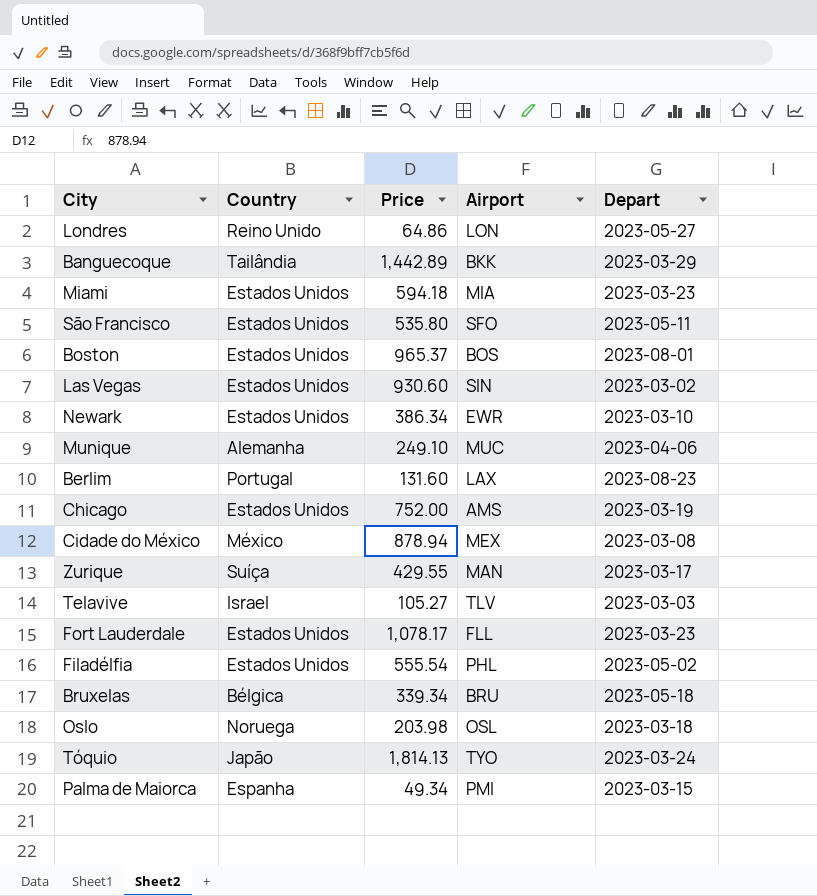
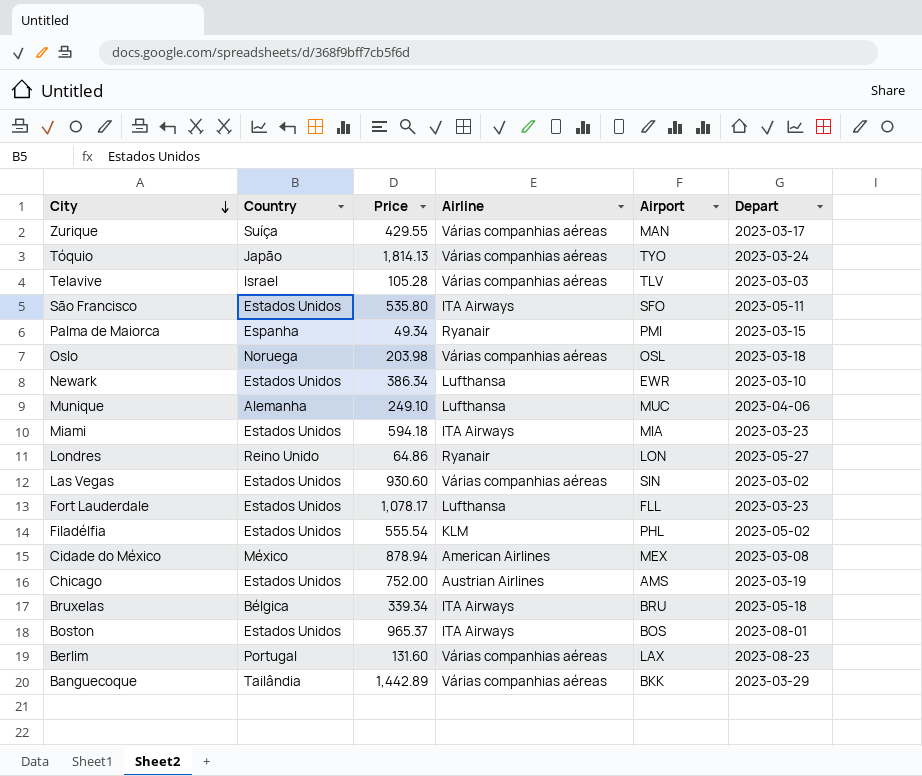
row order: none -> City descending
column Airline | position: none -> 4
Telavive | Price: 105.27 -> 105.28

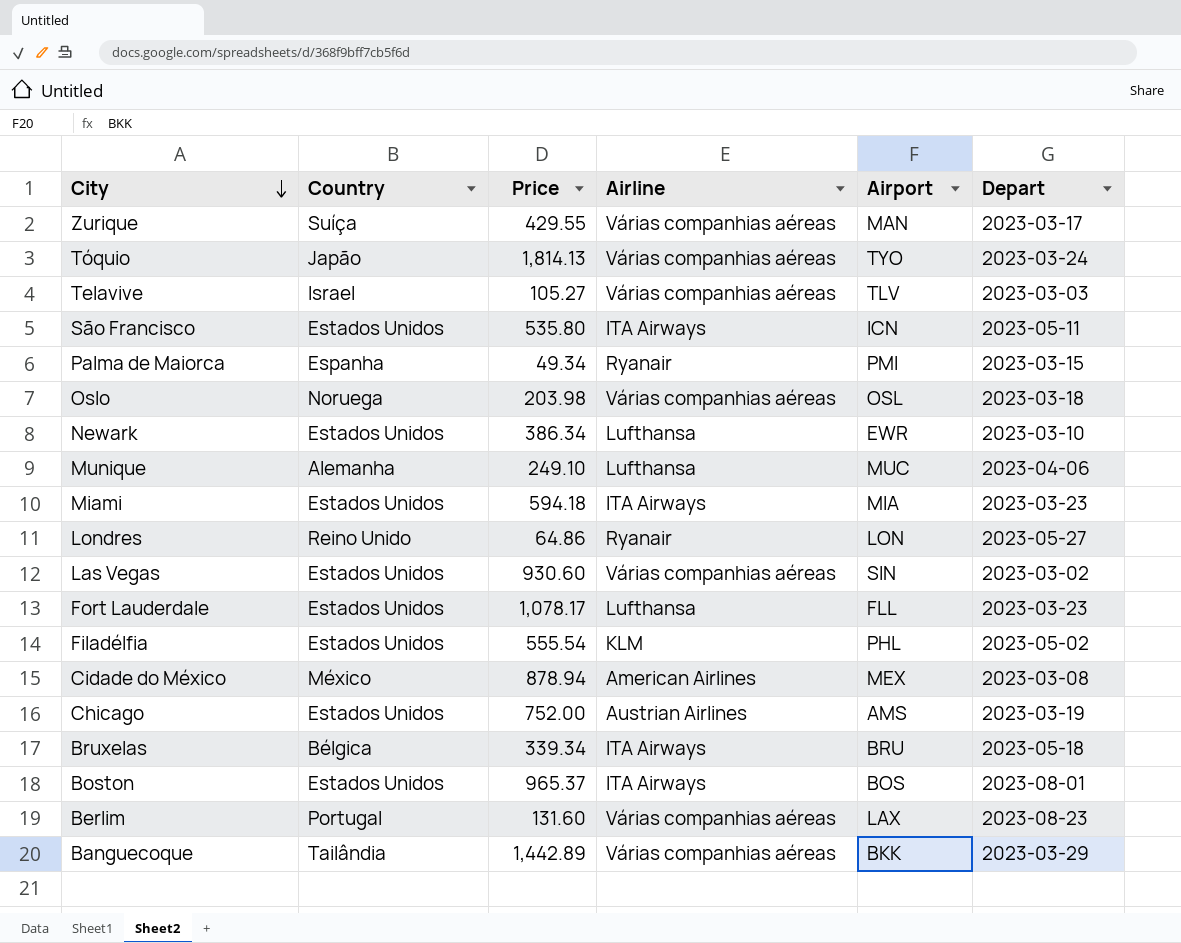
Telavive | Price: 105.28 -> 105.27
São Francisco | Airport: SFO -> ICN

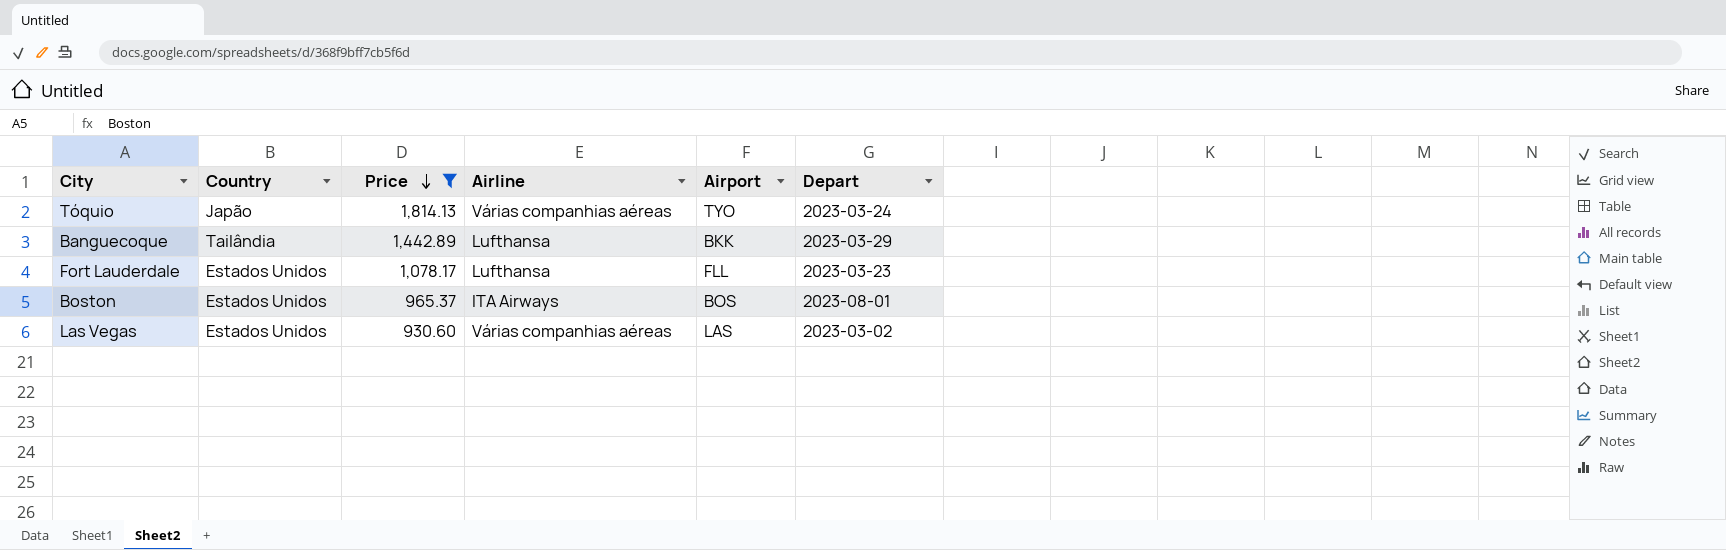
filter: none -> Price >= 930.60
row order: City descending -> Price descending
Banguecoque | Airline: Várias companhias aéreas -> Lufthansa
Las Vegas | Airport: SIN -> LAS

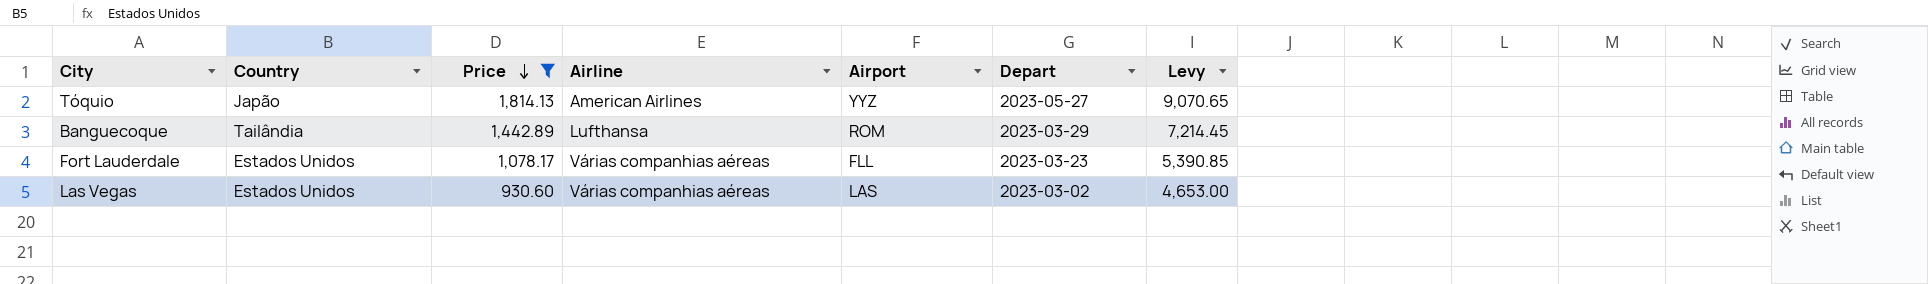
column Levy | formula: none -> [Price] * 5
row Boston: Estados Unidos | 965.37 | ITA Airways | BOS | 2023-08-01 -> none
Tóquio | Airline: Várias companhias aéreas -> American Airlines
Tóquio | Airport: TYO -> YYZ
Tóquio | Depart: 2023-03-24 -> 2023-05-27
Banguecoque | Airport: BKK -> ROM
Fort Lauderdale | Airline: Lufthansa -> Várias companhias aéreas

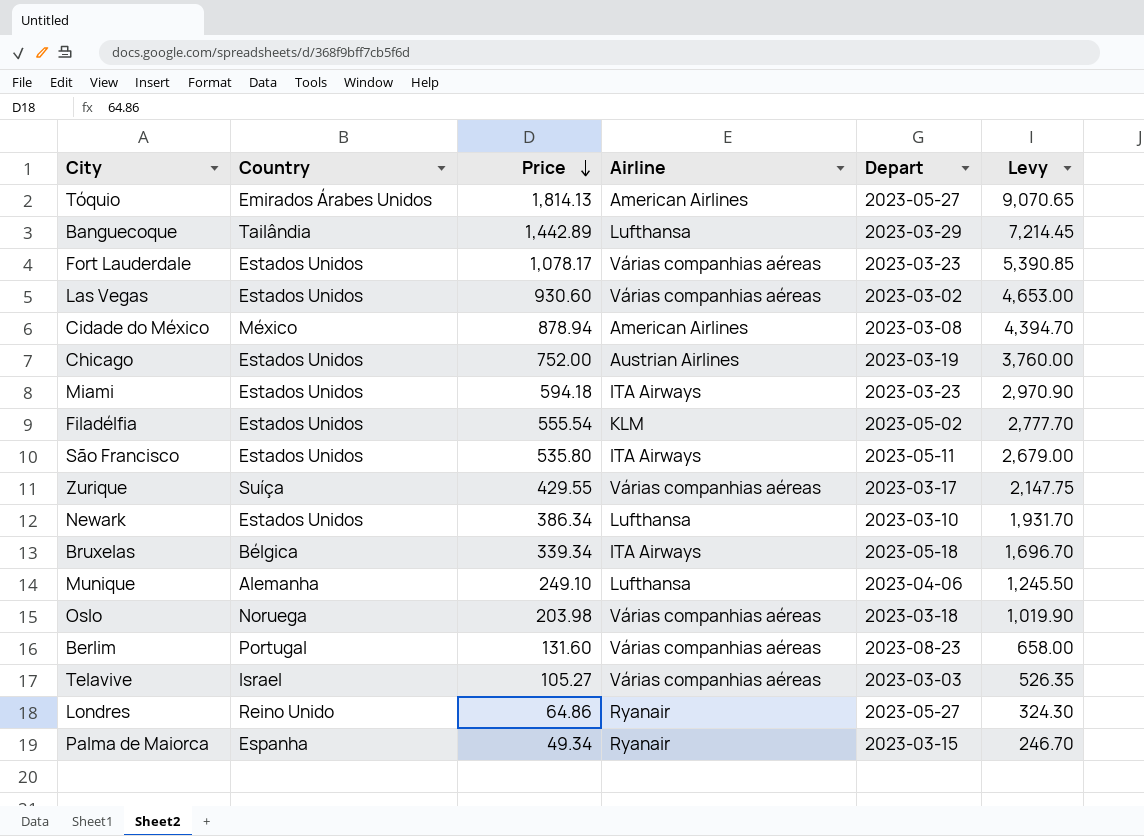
filter: Price >= 930.60 -> none
column Airport | position: 5 -> none
Tóquio | Country: Japão -> Emirados Árabes Unidos

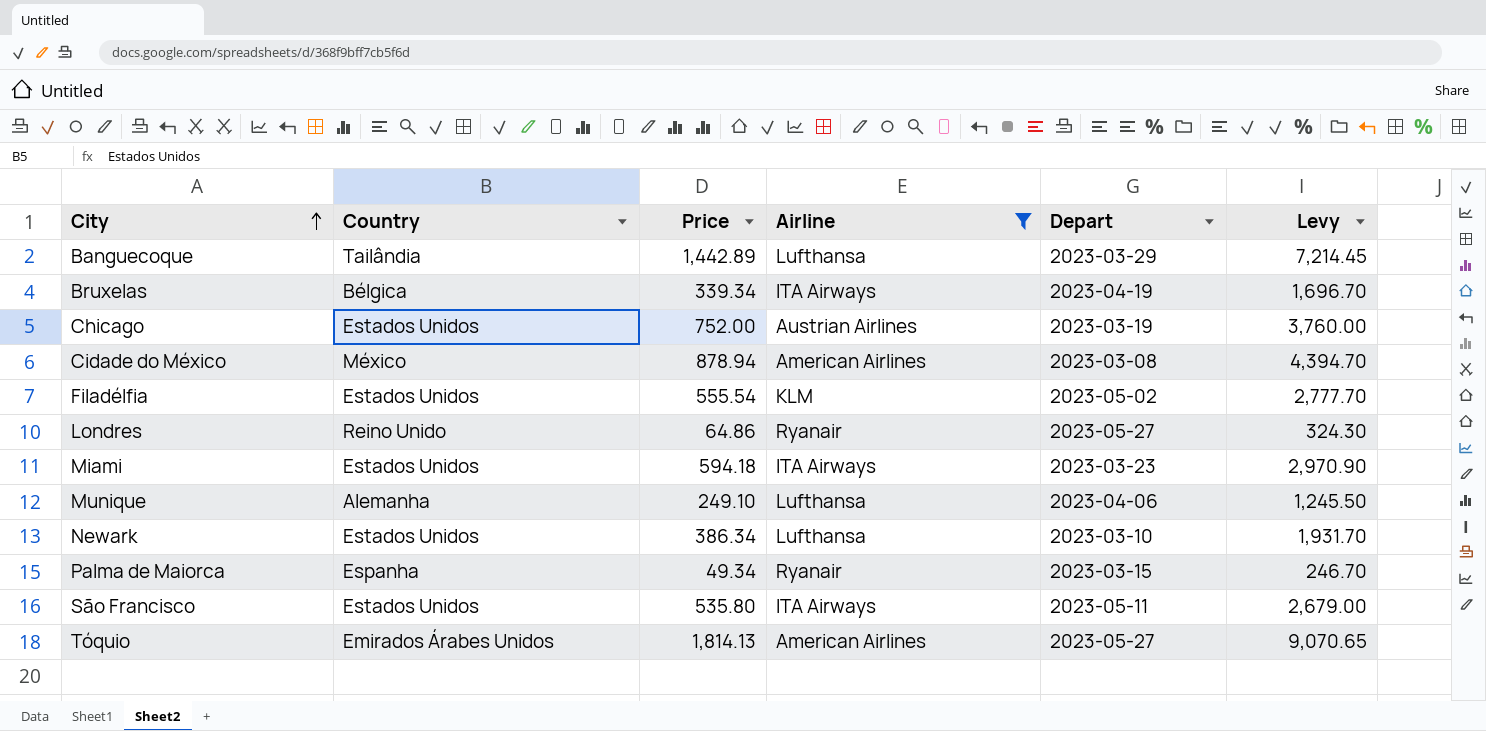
filter: none -> Airline != Várias companhias aéreas
row order: Price descending -> City ascending
Bruxelas | Depart: 2023-05-18 -> 2023-04-19

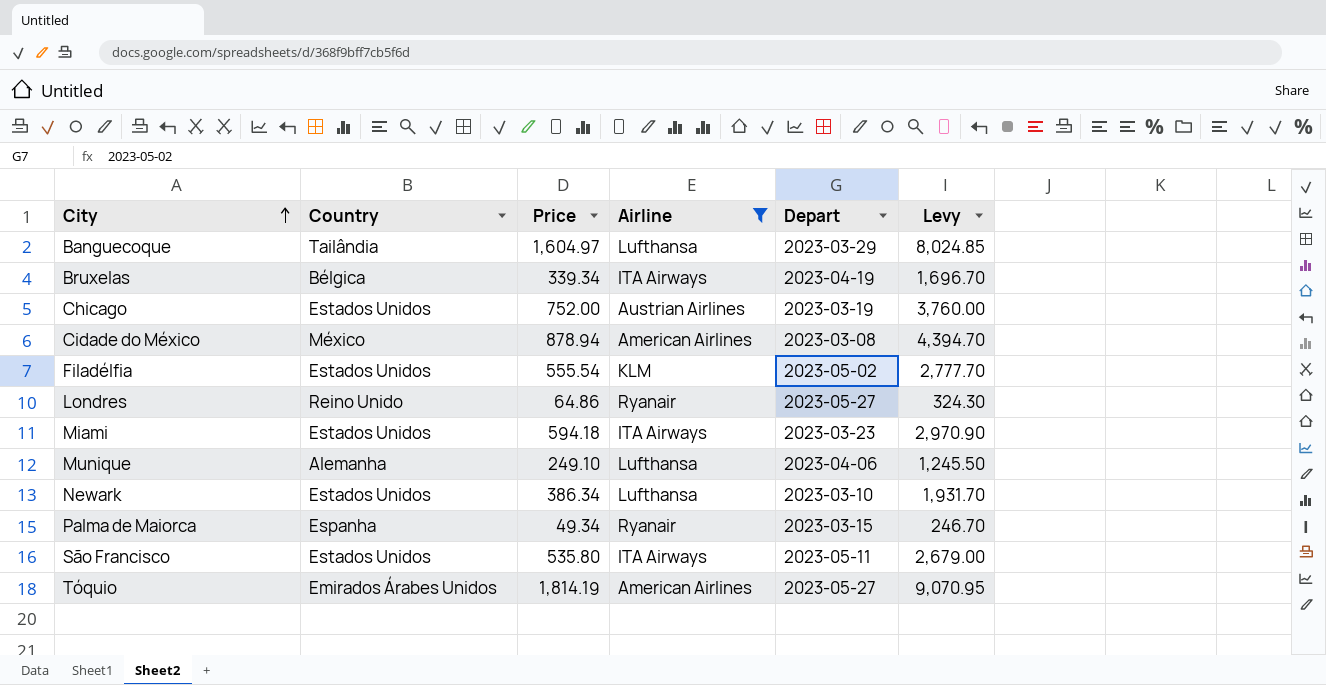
Banguecoque | Price: 1,442.89 -> 1,604.97
Banguecoque | Levy: 7,214.45 -> 8,024.85
Tóquio | Price: 1,814.13 -> 1,814.19
Tóquio | Levy: 9,070.65 -> 9,070.95

